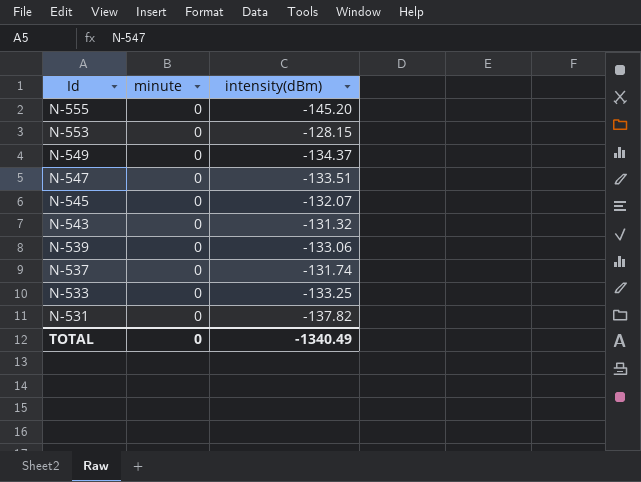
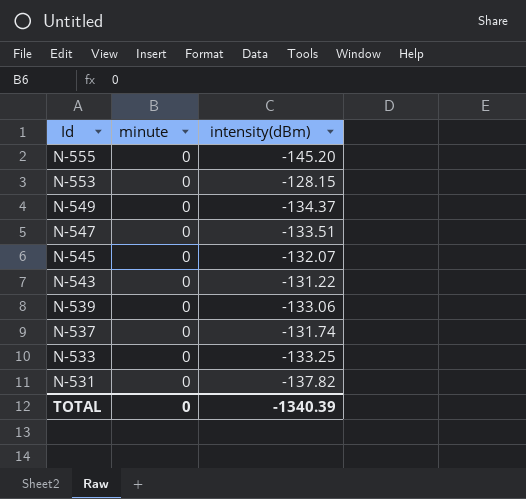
N-543 | intensity(dBm): -131.32 -> -131.22
TOTAL | intensity(dBm): -1340.49 -> -1340.39

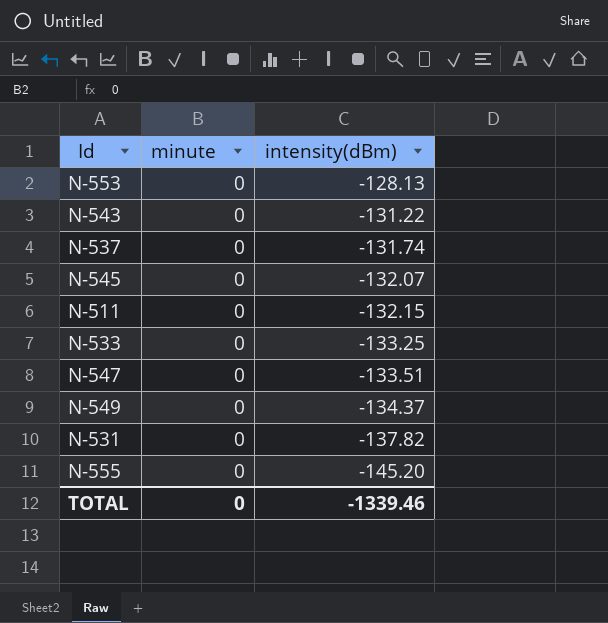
row order: Id descending -> intensity(dBm) descending
row N-539: 0 | -133.06 -> none
N-553 | intensity(dBm): -128.15 -> -128.13
row N-511: none -> 0 | -132.15
TOTAL | intensity(dBm): -1340.39 -> -1339.46

